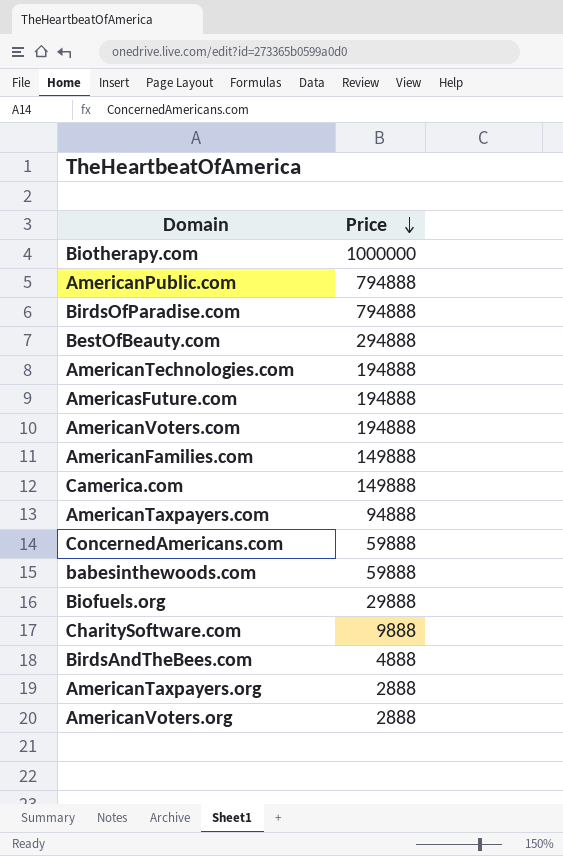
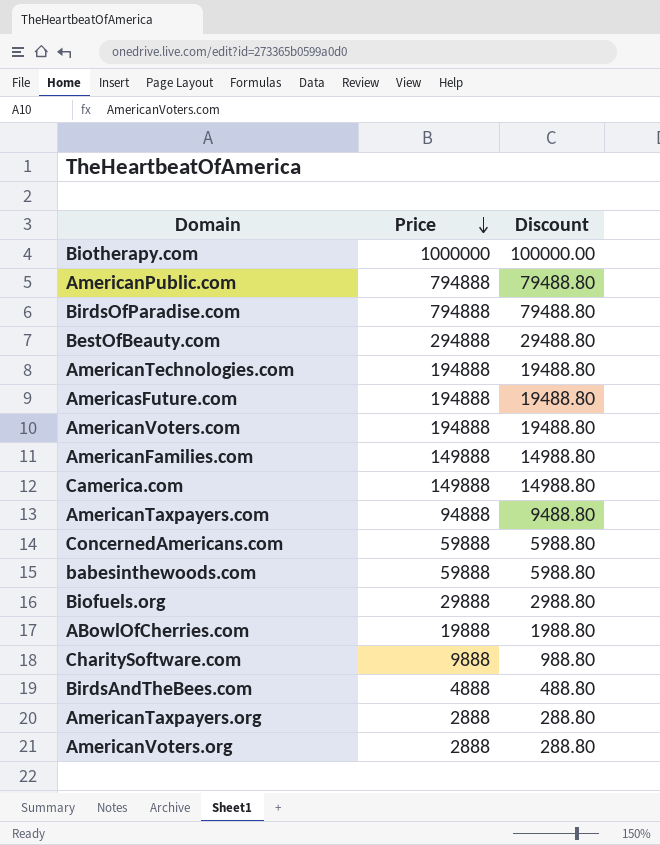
column Discount | formula: none -> [Price] * 0.1
row ABowlOfCherries.com: none -> 19888 | 1988.80

